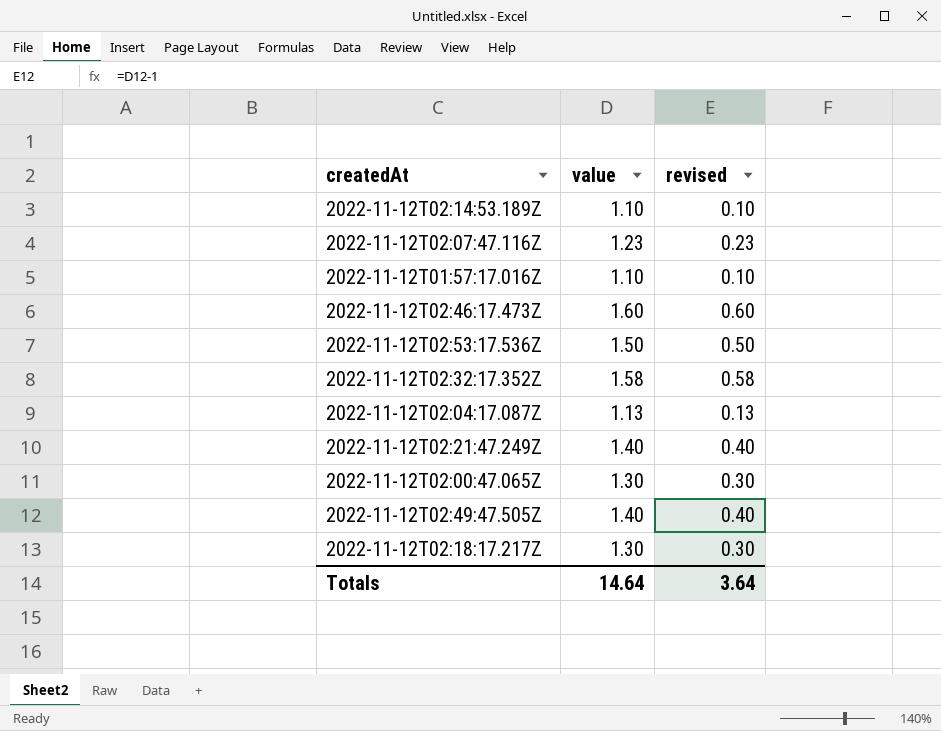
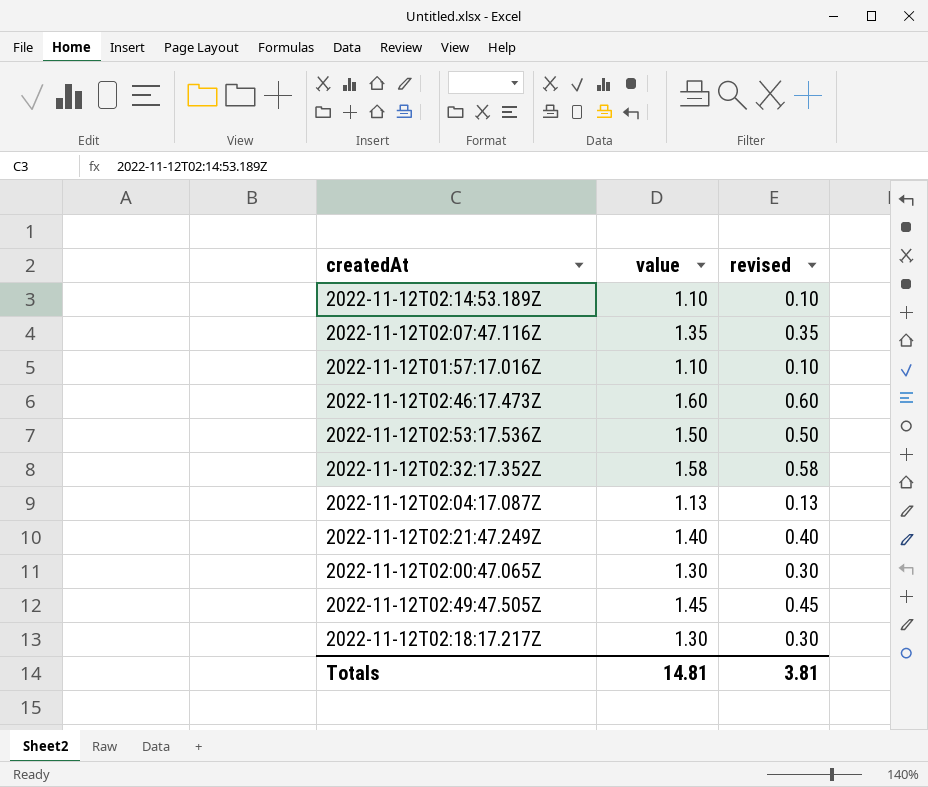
2022-11-12T02:07:47.116Z | value: 1.23 -> 1.35
2022-11-12T02:07:47.116Z | revised: 0.23 -> 0.35
2022-11-12T02:49:47.505Z | value: 1.40 -> 1.45
2022-11-12T02:49:47.505Z | revised: 0.40 -> 0.45
Totals | value: 14.64 -> 14.81
Totals | revised: 3.64 -> 3.81

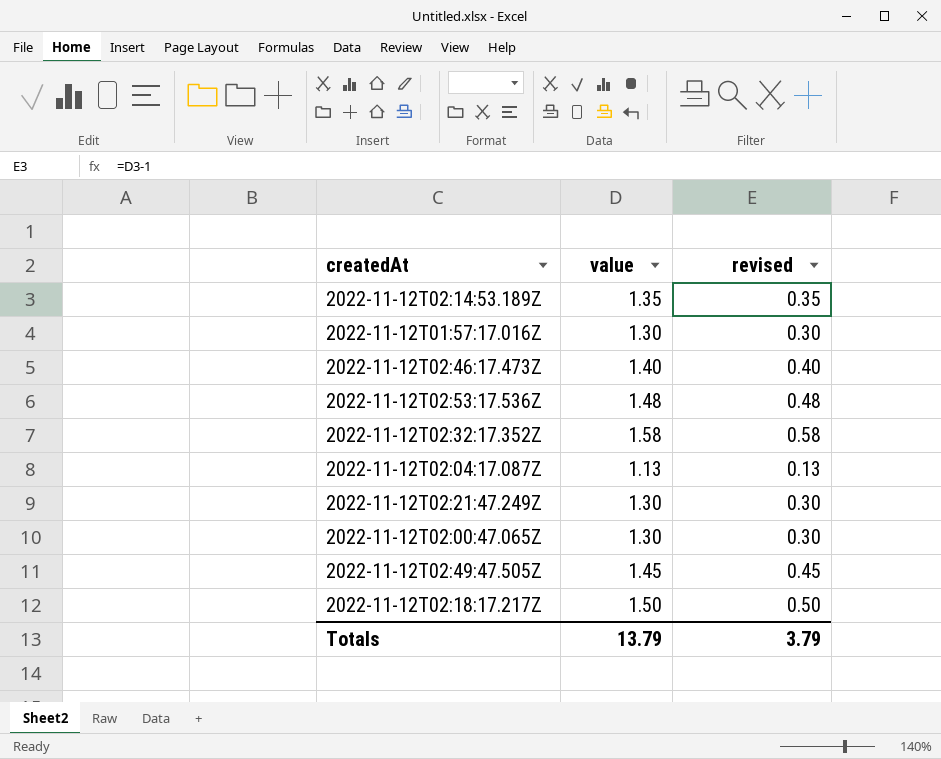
row 2022-11-12T02:07:47.116Z: 1.35 | 0.35 -> none
2022-11-12T02:14:53.189Z | value: 1.10 -> 1.35
2022-11-12T02:14:53.189Z | revised: 0.10 -> 0.35
2022-11-12T01:57:17.016Z | value: 1.10 -> 1.30
2022-11-12T01:57:17.016Z | revised: 0.10 -> 0.30
2022-11-12T02:46:17.473Z | value: 1.60 -> 1.40
2022-11-12T02:46:17.473Z | revised: 0.60 -> 0.40
2022-11-12T02:53:17.536Z | value: 1.50 -> 1.48
2022-11-12T02:53:17.536Z | revised: 0.50 -> 0.48
2022-11-12T02:21:47.249Z | value: 1.40 -> 1.30
2022-11-12T02:21:47.249Z | revised: 0.40 -> 0.30
2022-11-12T02:18:17.217Z | value: 1.30 -> 1.50
2022-11-12T02:18:17.217Z | revised: 0.30 -> 0.50
Totals | value: 14.81 -> 13.79
Totals | revised: 3.81 -> 3.79

